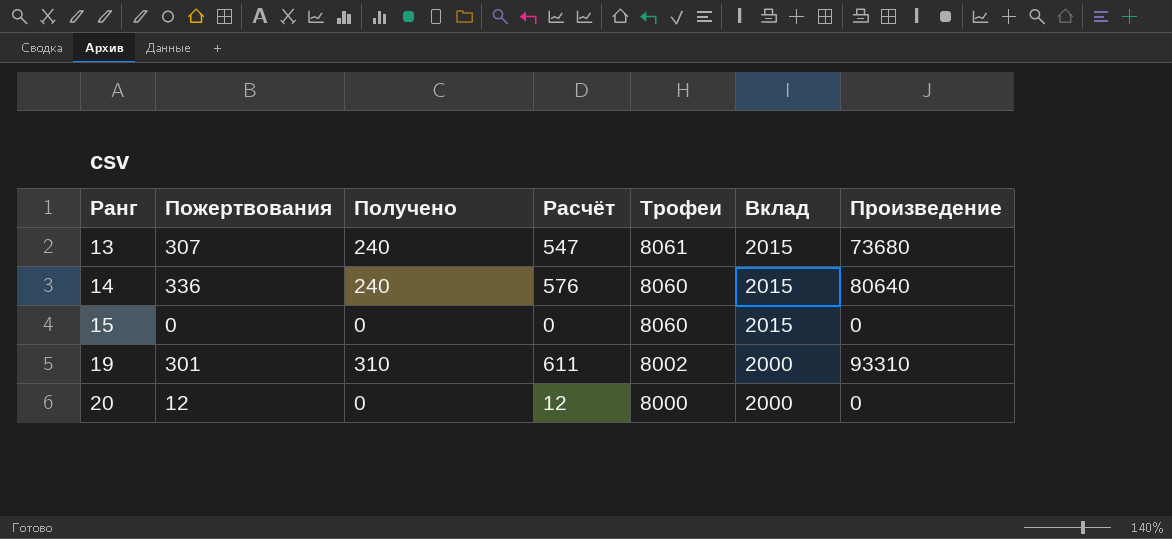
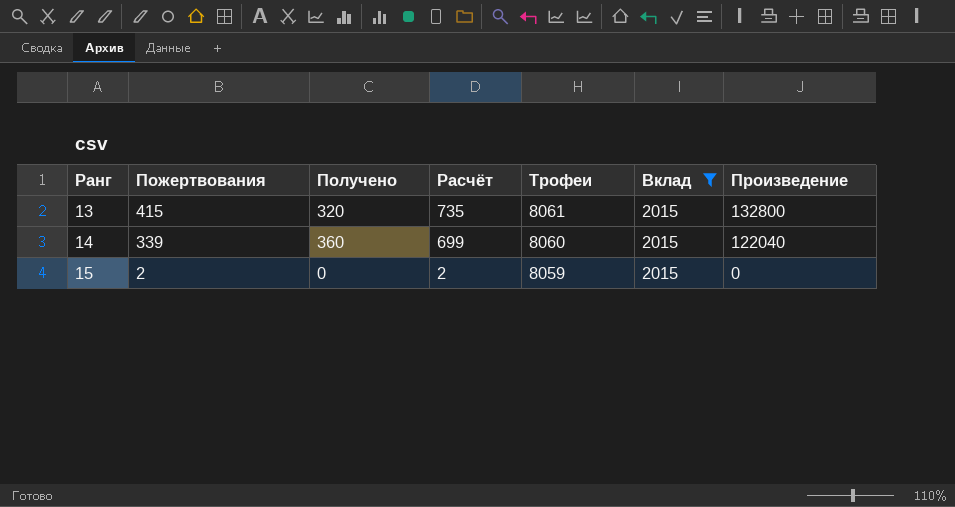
filter: none -> Вклад = 2015
13 | Пожертвования: 307 -> 415
13 | Получено: 240 -> 320
13 | Расчёт: 547 -> 735
13 | Произведение: 73680 -> 132800
14 | Пожертвования: 336 -> 339
14 | Получено: 240 -> 360
14 | Расчёт: 576 -> 699
14 | Произведение: 80640 -> 122040
15 | Пожертвования: 0 -> 2
15 | Расчёт: 0 -> 2
15 | Трофеи: 8060 -> 8059

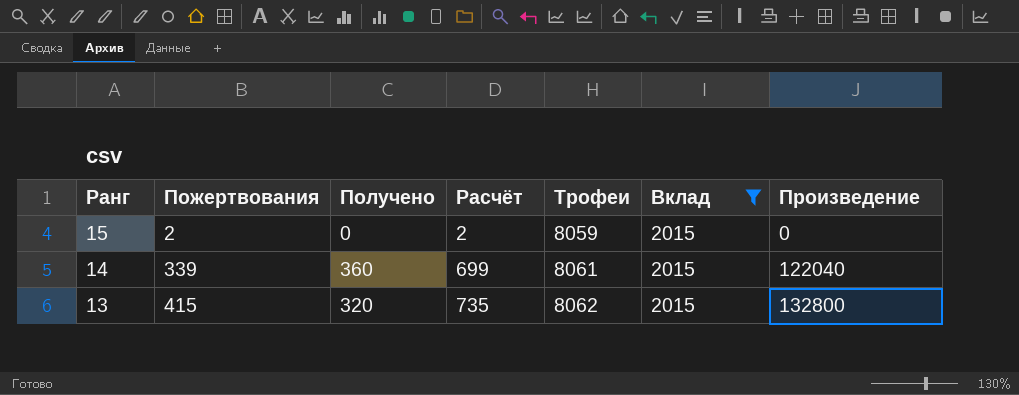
row order: Ранг ascending -> Ранг descending
14 | Трофеи: 8060 -> 8061
13 | Трофеи: 8061 -> 8062

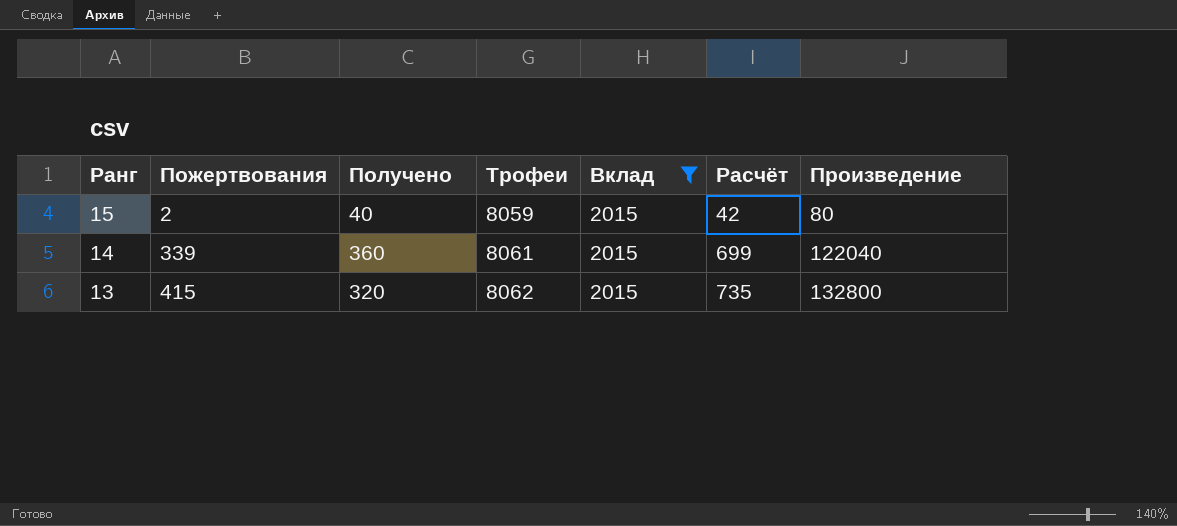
column Расчёт | position: 4 -> 6
15 | Получено: 0 -> 40
15 | Расчёт: 2 -> 42
15 | Произведение: 0 -> 80

